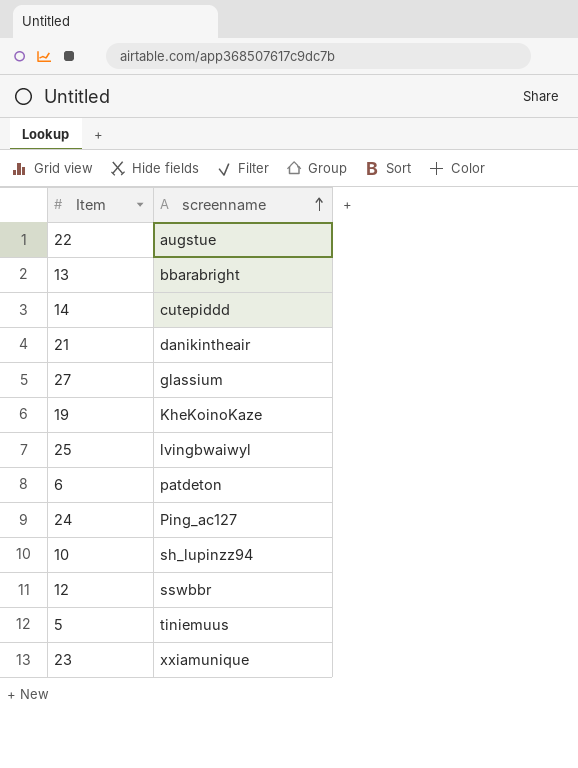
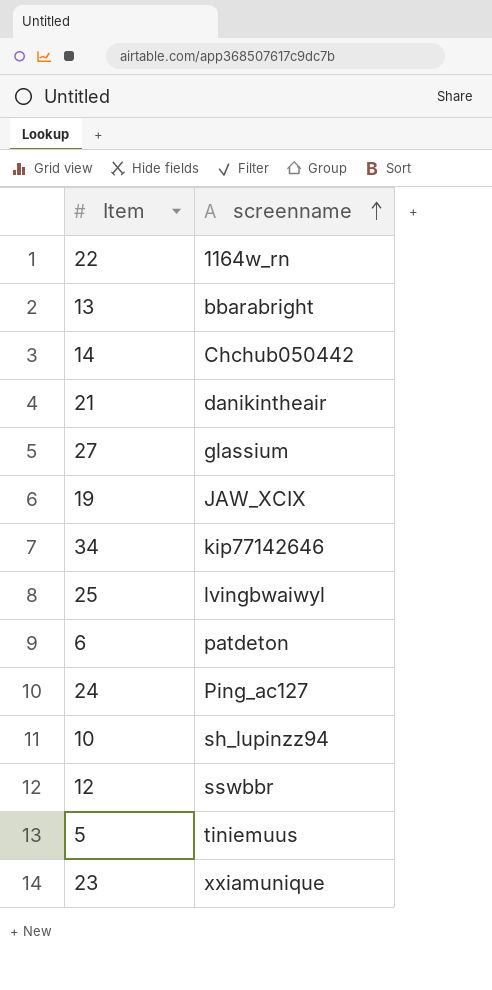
22 | screenname: augstue -> 1164w_rn
14 | screenname: cutepiddd -> Chchub050442
19 | screenname: KheKoinoKaze -> JAW_XCIX
row 34: none -> kip77142646

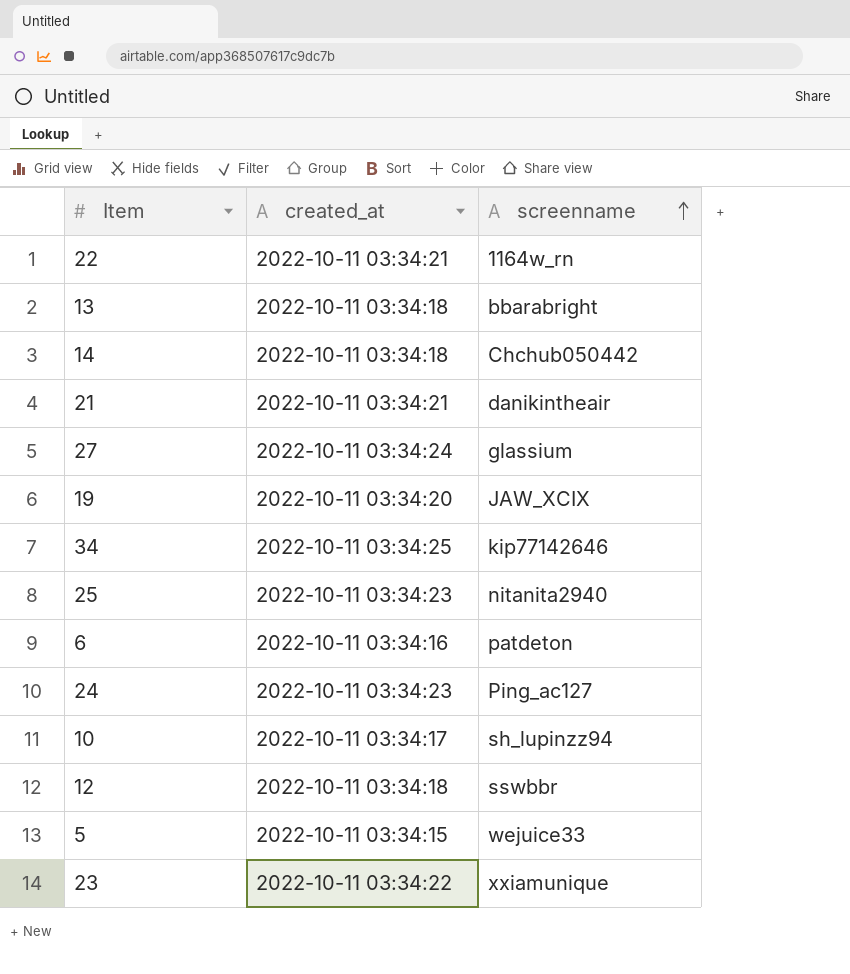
column created_at | position: none -> 2
25 | screenname: lvingbwaiwyl -> nitanita2940
5 | screenname: tiniemuus -> wejuice33

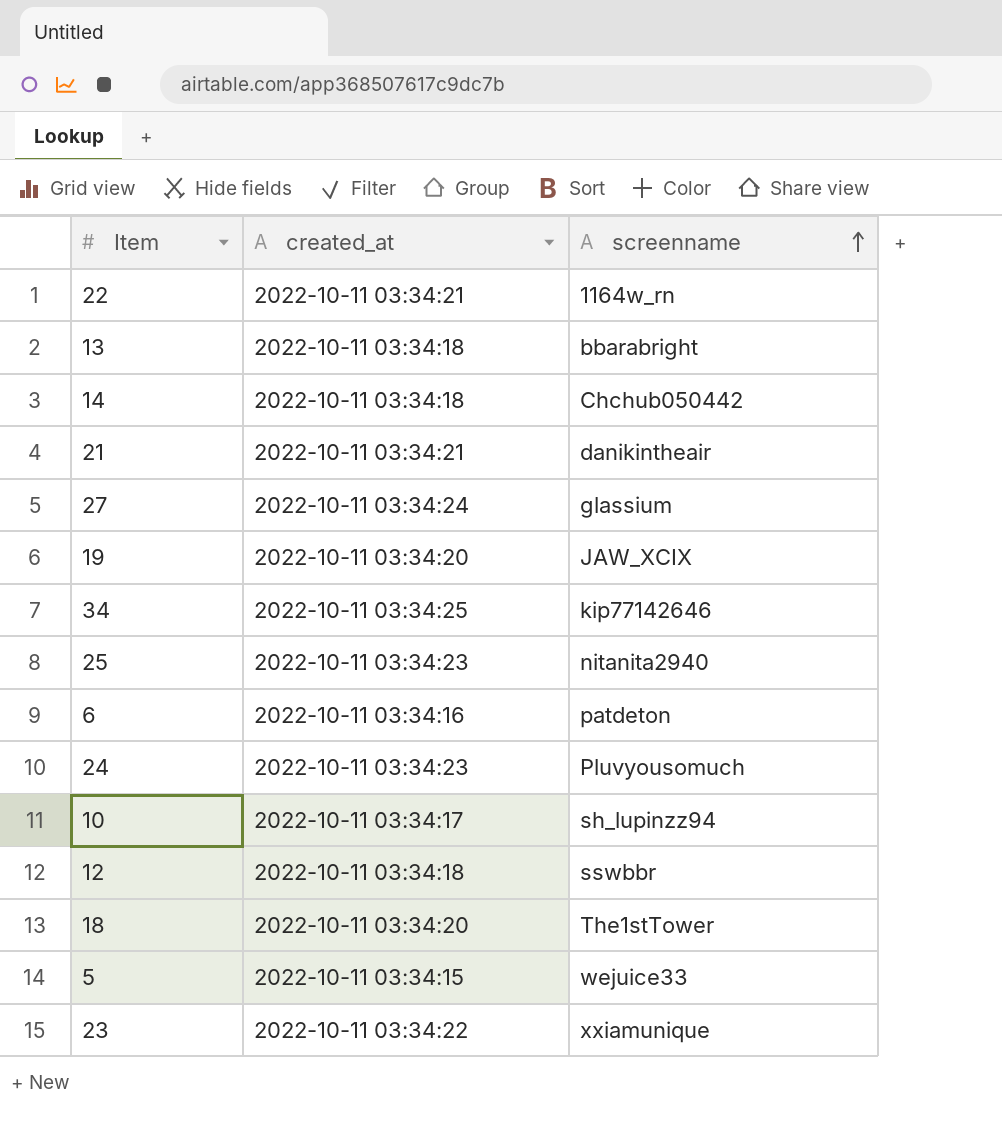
24 | screenname: Ping_ac127 -> Pluvyousomuch
row 18: none -> 2022-10-11 03:34:20 | The1stTower

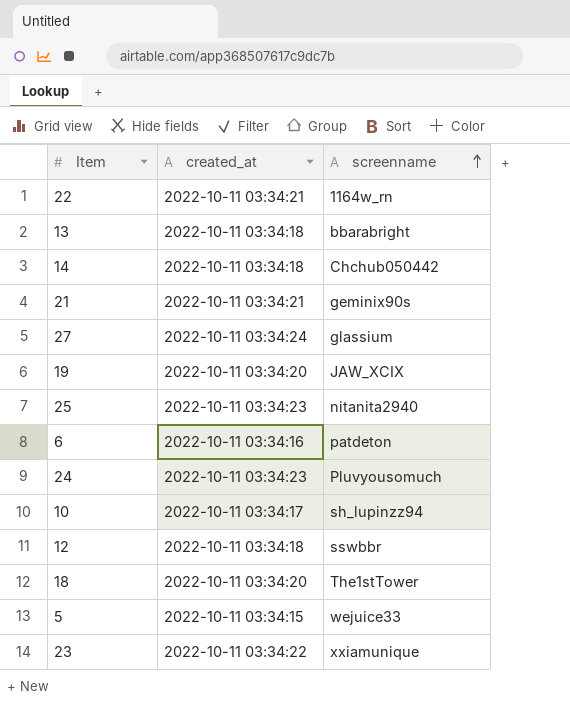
row 34: 2022-10-11 03:34:25 | kip77142646 -> none
21 | screenname: danikintheair -> geminix90s

